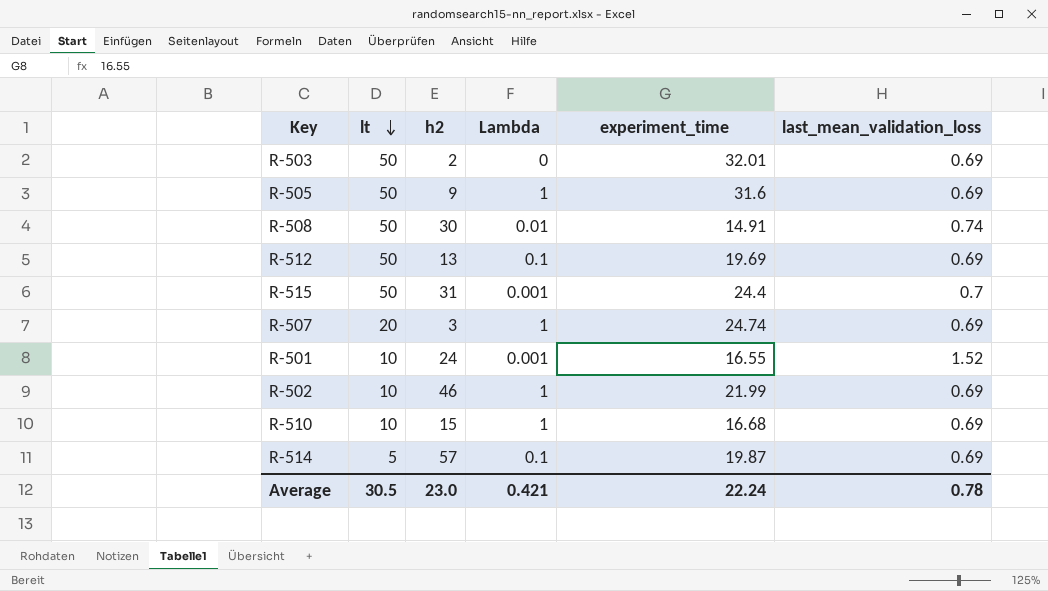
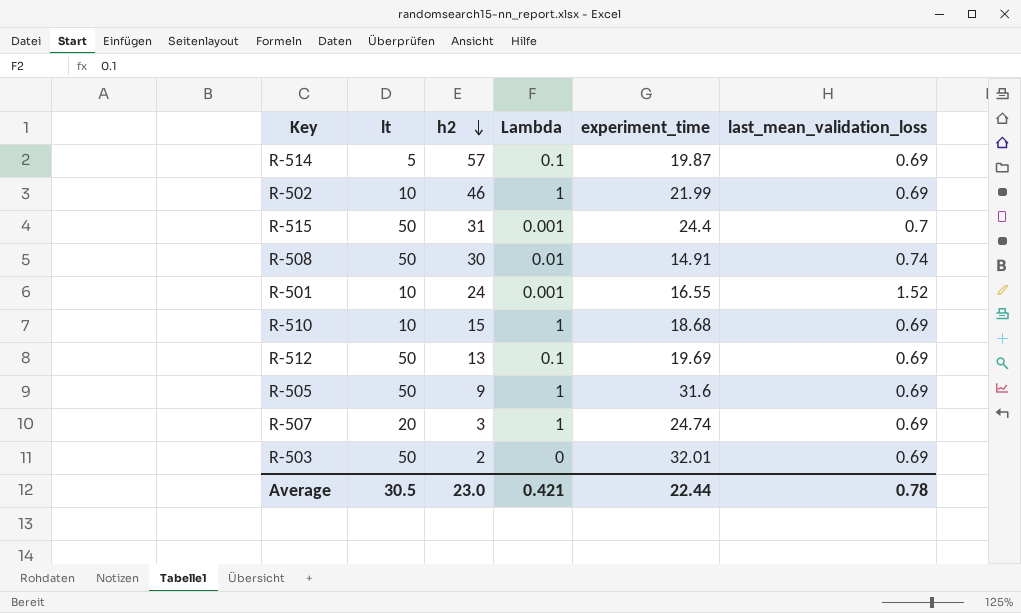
row order: lt descending -> h2 descending
R-510 | experiment_time: 16.68 -> 18.68
Average | experiment_time: 22.24 -> 22.44

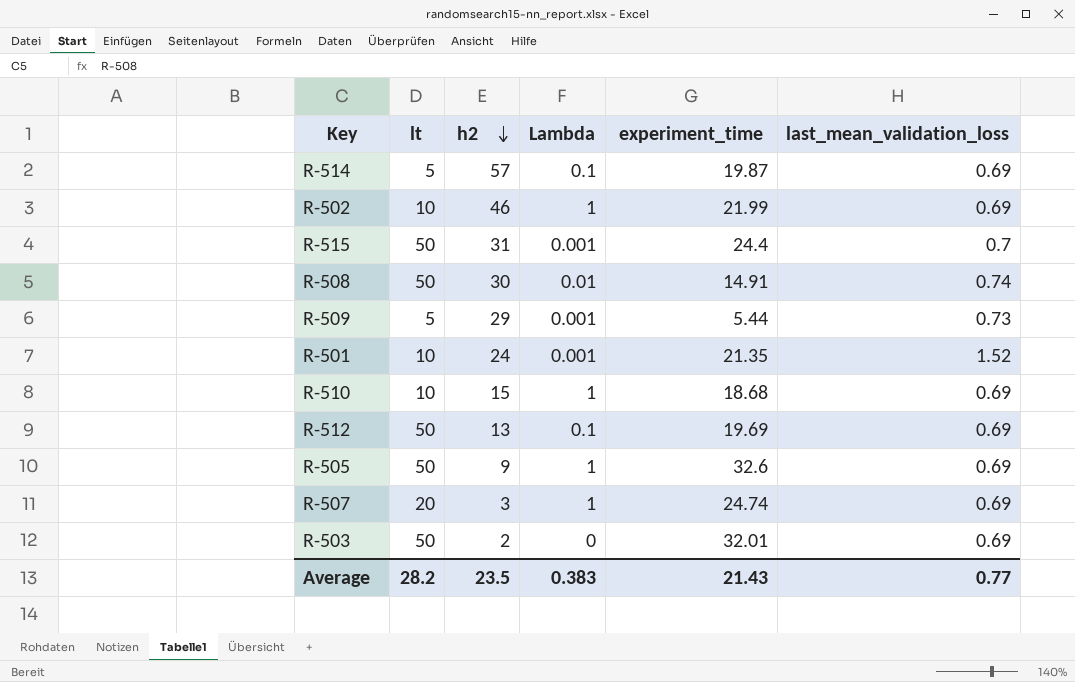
row R-509: none -> 5 | 29 | 0.001 | 5.44 | 0.73
R-501 | experiment_time: 16.55 -> 21.35
R-505 | experiment_time: 31.6 -> 32.6
Average | lt: 30.5 -> 28.2
Average | h2: 23.0 -> 23.5
Average | Lambda: 0.421 -> 0.383
Average | experiment_time: 22.44 -> 21.43
Average | last_mean_validation_loss: 0.78 -> 0.77

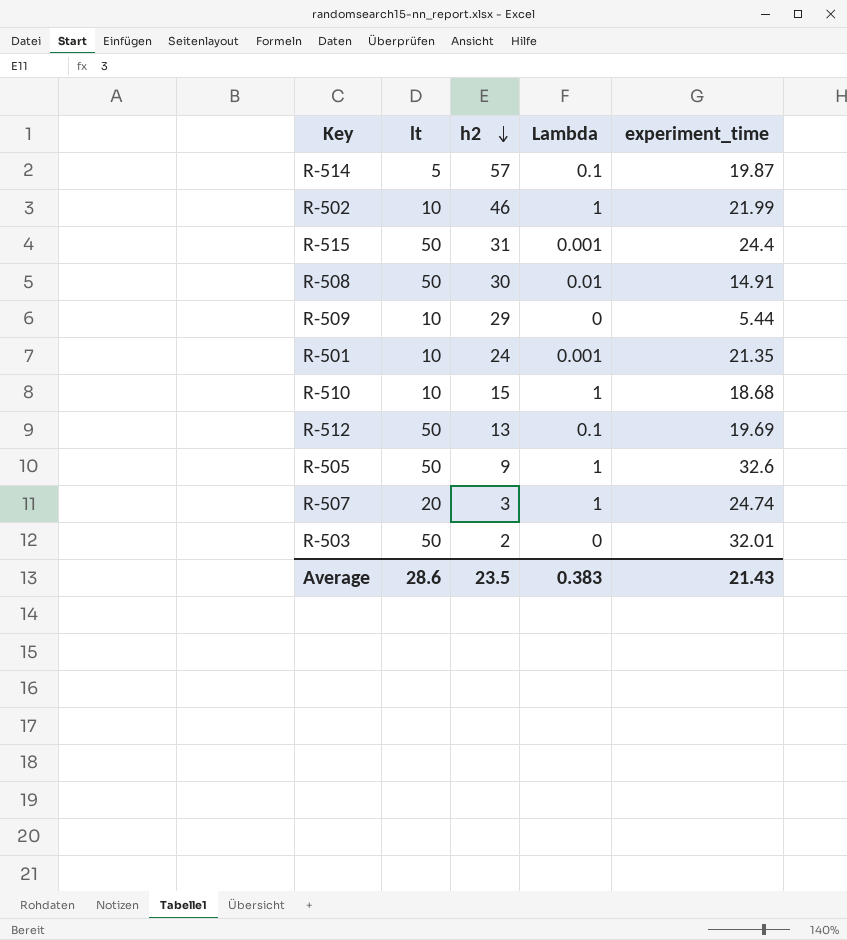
column last_mean_validation_loss | position: 6 -> none
R-509 | lt: 5 -> 10
R-509 | Lambda: 0.001 -> 0
Average | lt: 28.2 -> 28.6

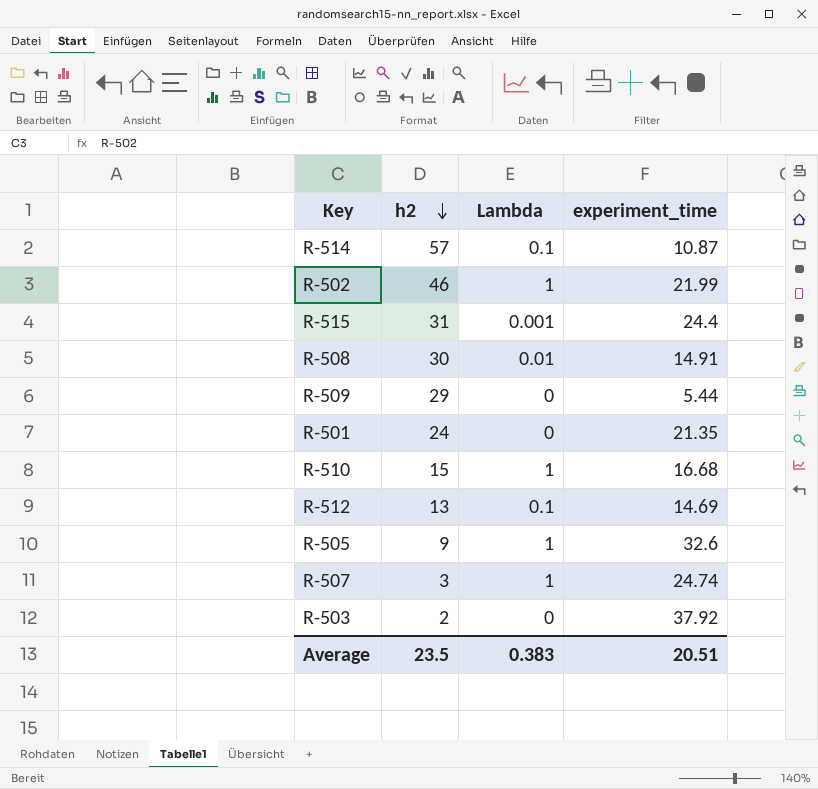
column lt | position: 2 -> none
R-514 | experiment_time: 19.87 -> 10.87
R-501 | Lambda: 0.001 -> 0
R-510 | experiment_time: 18.68 -> 16.68
R-512 | experiment_time: 19.69 -> 14.69
R-503 | experiment_time: 32.01 -> 37.92
Average | experiment_time: 21.43 -> 20.51

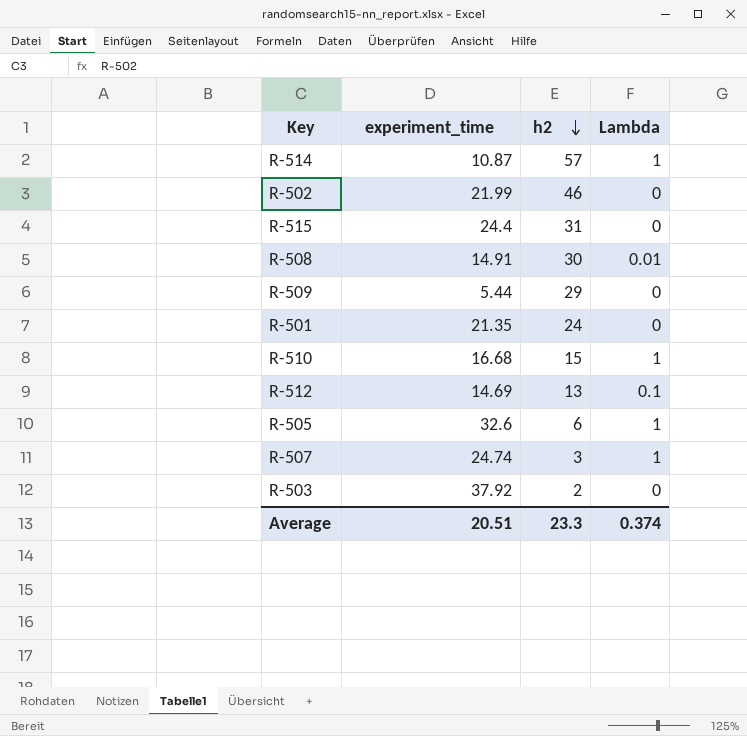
column experiment_time | position: 4 -> 2
R-514 | Lambda: 0.1 -> 1
R-502 | Lambda: 1 -> 0
R-515 | Lambda: 0.001 -> 0
R-505 | h2: 9 -> 6
Average | h2: 23.5 -> 23.3
Average | Lambda: 0.383 -> 0.374

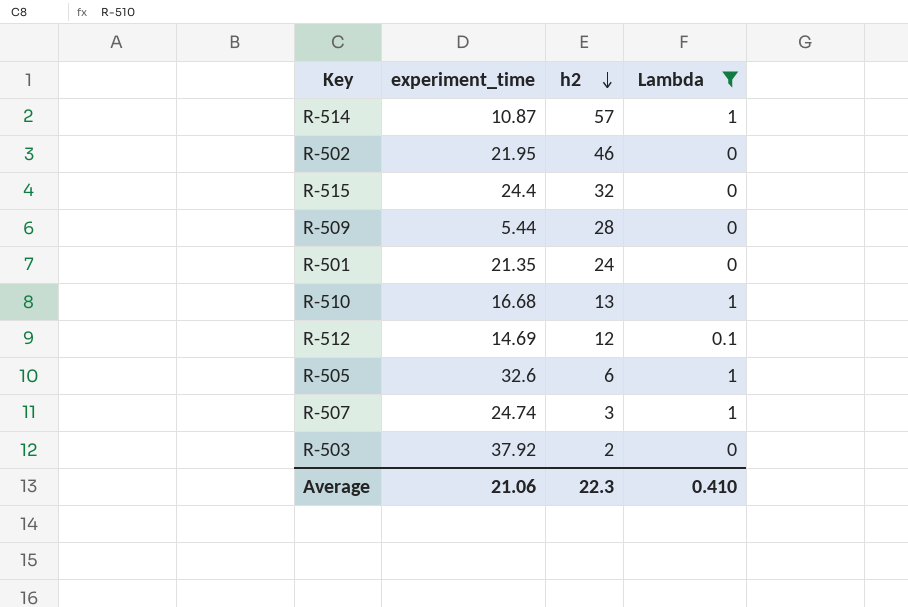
filter: none -> Lambda != 0.01
R-502 | experiment_time: 21.99 -> 21.95
R-515 | h2: 31 -> 32
R-509 | h2: 29 -> 28
R-510 | h2: 15 -> 13
R-512 | h2: 13 -> 12
Average | experiment_time: 20.51 -> 21.06
Average | h2: 23.3 -> 22.3
Average | Lambda: 0.374 -> 0.410

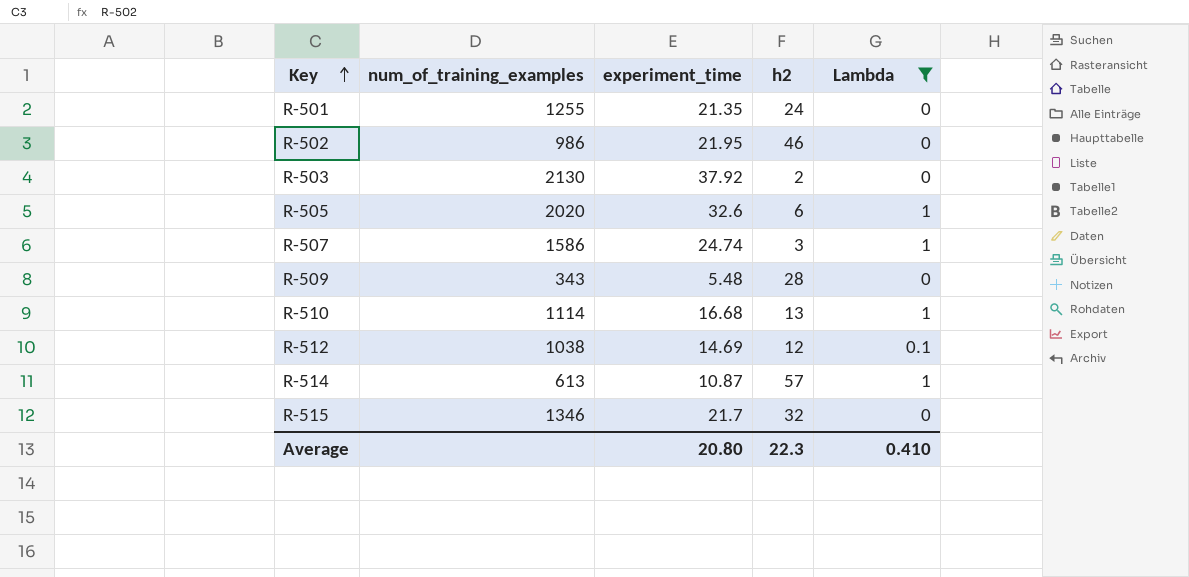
row order: h2 descending -> Key ascending
column num_of_training_examples | position: none -> 2
R-509 | experiment_time: 5.44 -> 5.48
R-515 | experiment_time: 24.4 -> 21.7
Average | experiment_time: 21.06 -> 20.80

